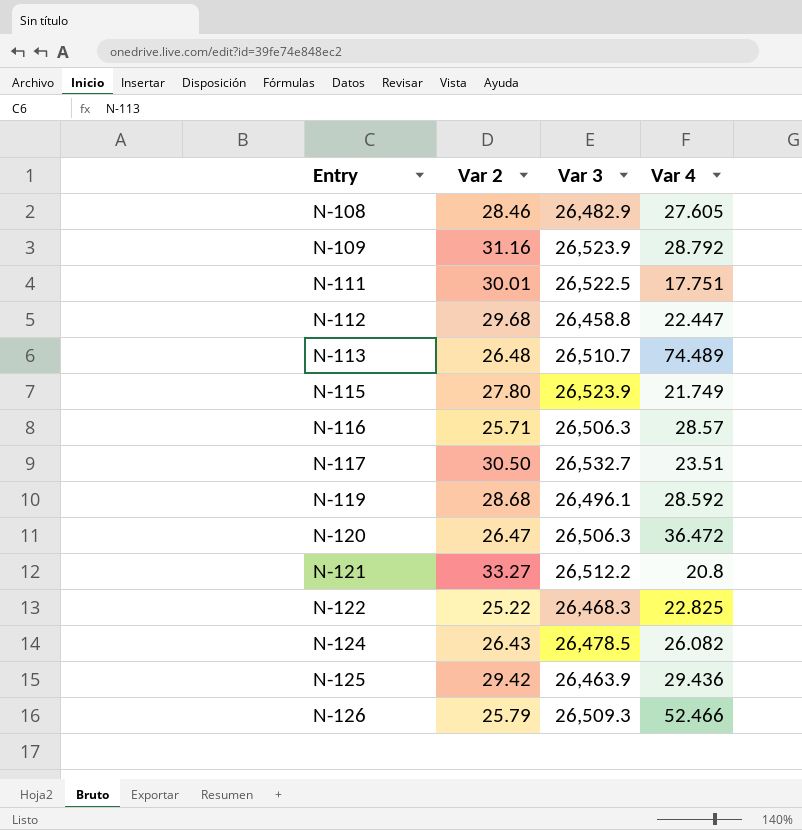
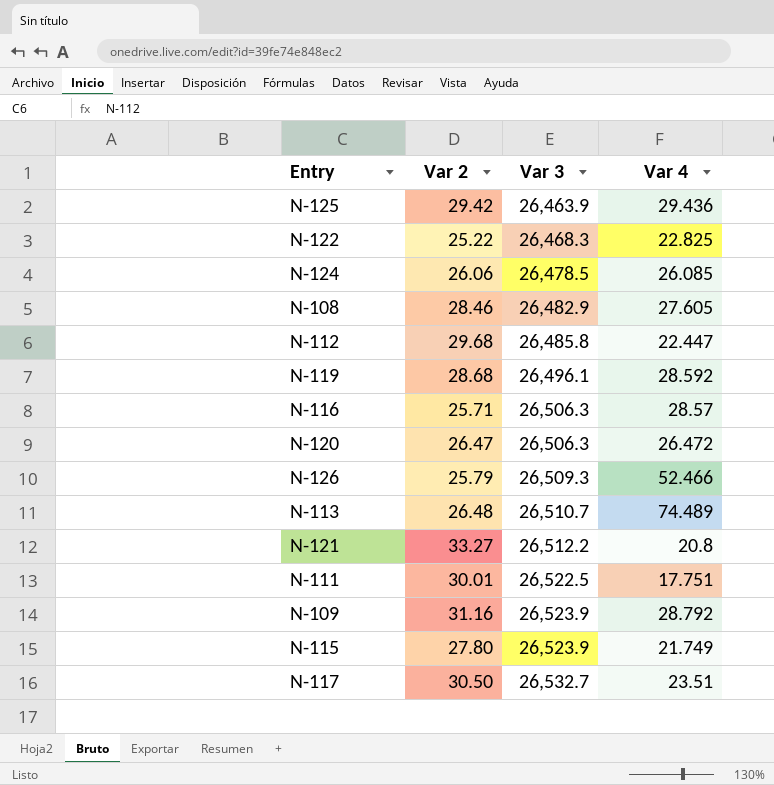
row order: Entry ascending -> Var 3 ascending
N-124 | Var 2: 26.43 -> 26.06
N-124 | Var 4: 26.082 -> 26.085
N-112 | Var 3: 26,458.8 -> 26,485.8
N-120 | Var 4: 36.472 -> 26.472

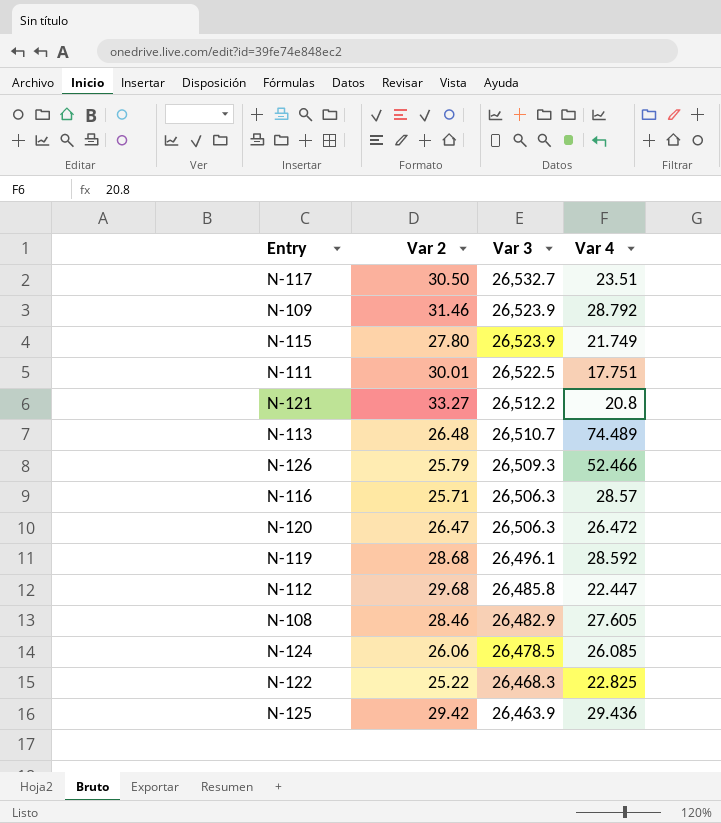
row order: Var 3 ascending -> Var 3 descending
N-109 | Var 2: 31.16 -> 31.46

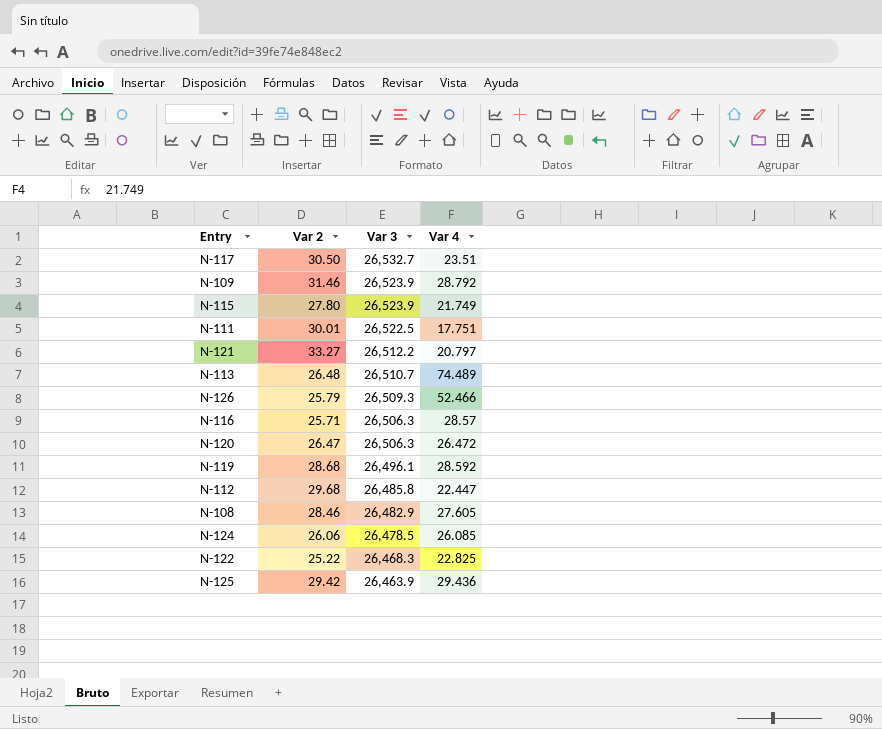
N-121 | Var 4: 20.8 -> 20.797

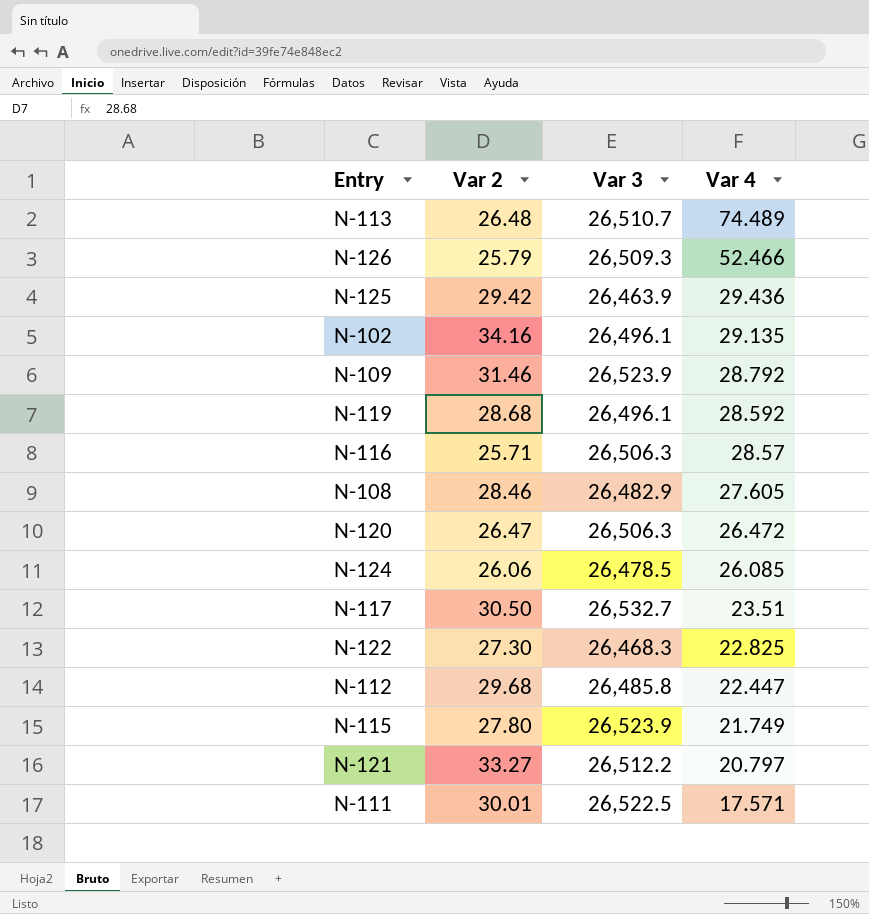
row order: Var 3 descending -> Var 4 descending
row N-102: none -> 34.16 | 26,496.1 | 29.135
N-122 | Var 2: 25.22 -> 27.30
N-111 | Var 4: 17.751 -> 17.571

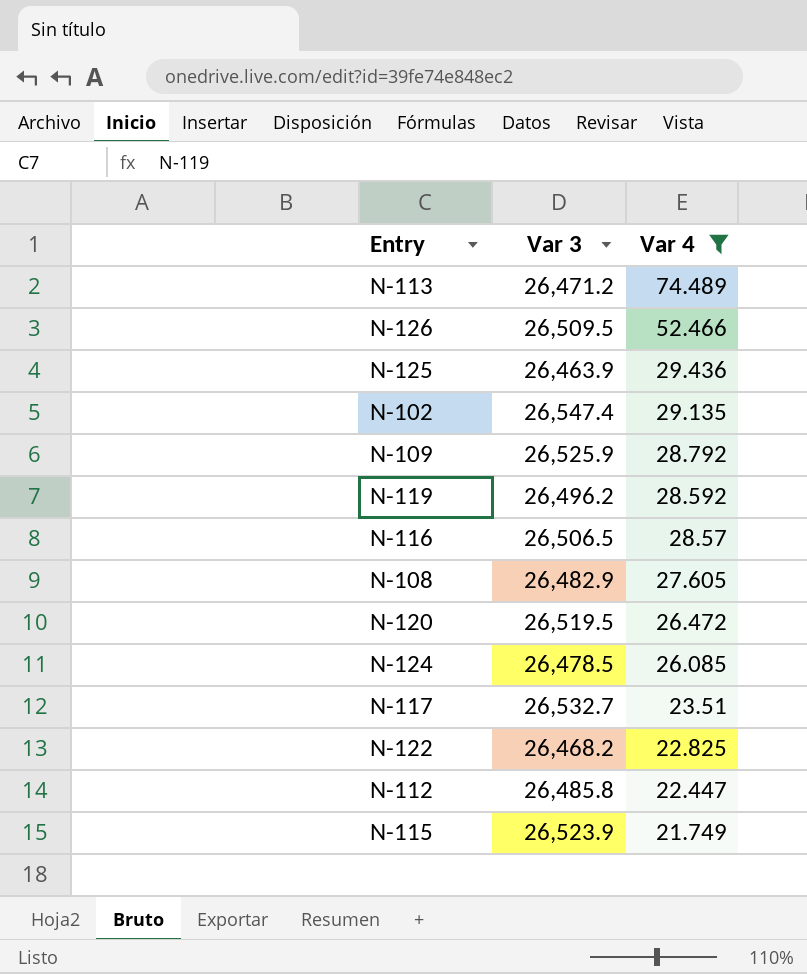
filter: none -> Var 4 >= 21.749
column Var 2 | position: 2 -> none
N-113 | Var 3: 26,510.7 -> 26,471.2
N-126 | Var 3: 26,509.3 -> 26,509.5
N-102 | Var 3: 26,496.1 -> 26,547.4
N-109 | Var 3: 26,523.9 -> 26,525.9
N-119 | Var 3: 26,496.1 -> 26,496.2
N-116 | Var 3: 26,506.3 -> 26,506.5
N-120 | Var 3: 26,506.3 -> 26,519.5
N-122 | Var 3: 26,468.3 -> 26,468.2

